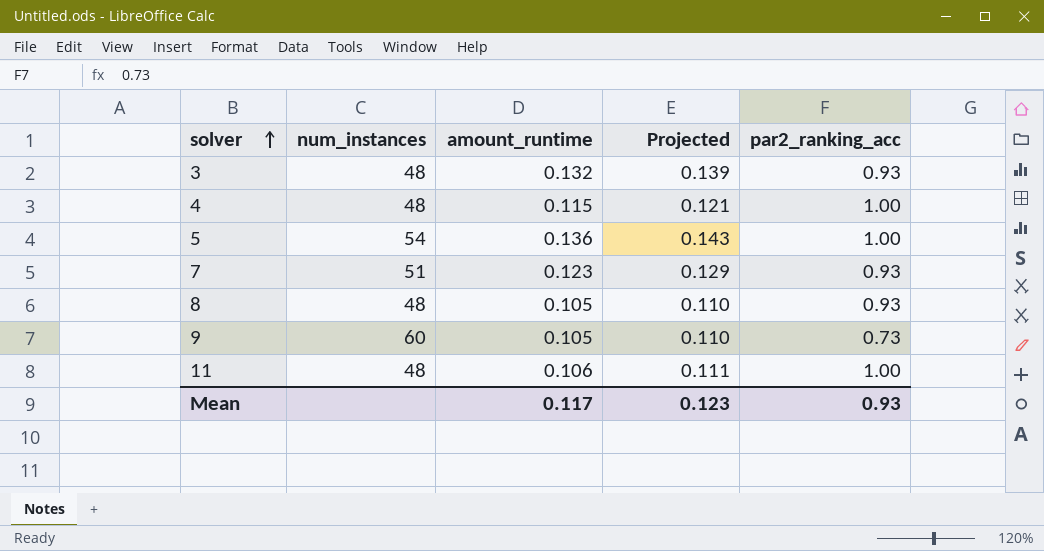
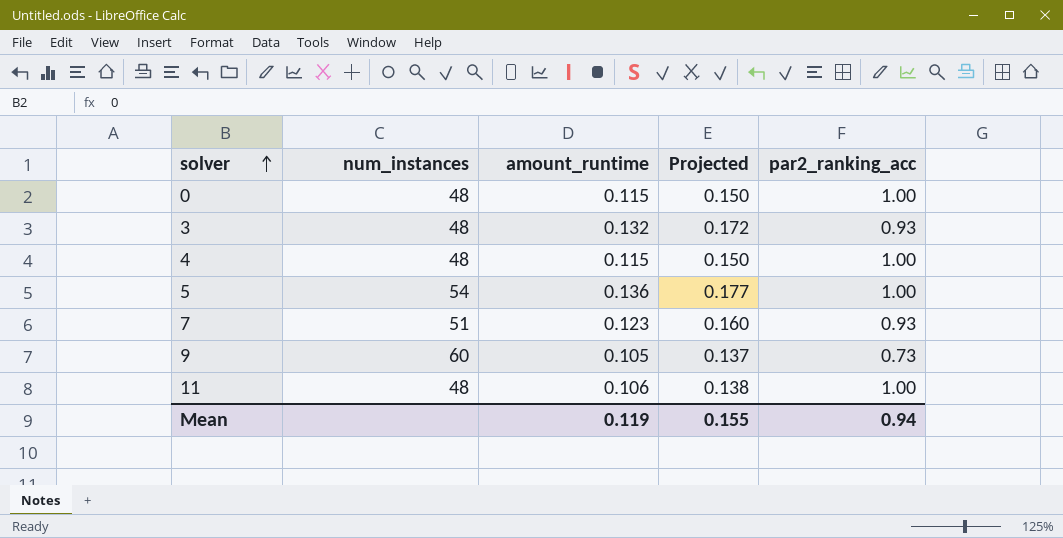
column Projected | formula: [amount_runtime] * 1.05 -> [amount_runtime] * 1.3
row 8: 48 | 0.105 | 0.110 | 0.93 -> none
row 0: none -> 48 | 0.115 | 0.150 | 1.00
Mean | amount_runtime: 0.117 -> 0.119
Mean | Projected: 0.123 -> 0.155
Mean | par2_ranking_acc: 0.93 -> 0.94

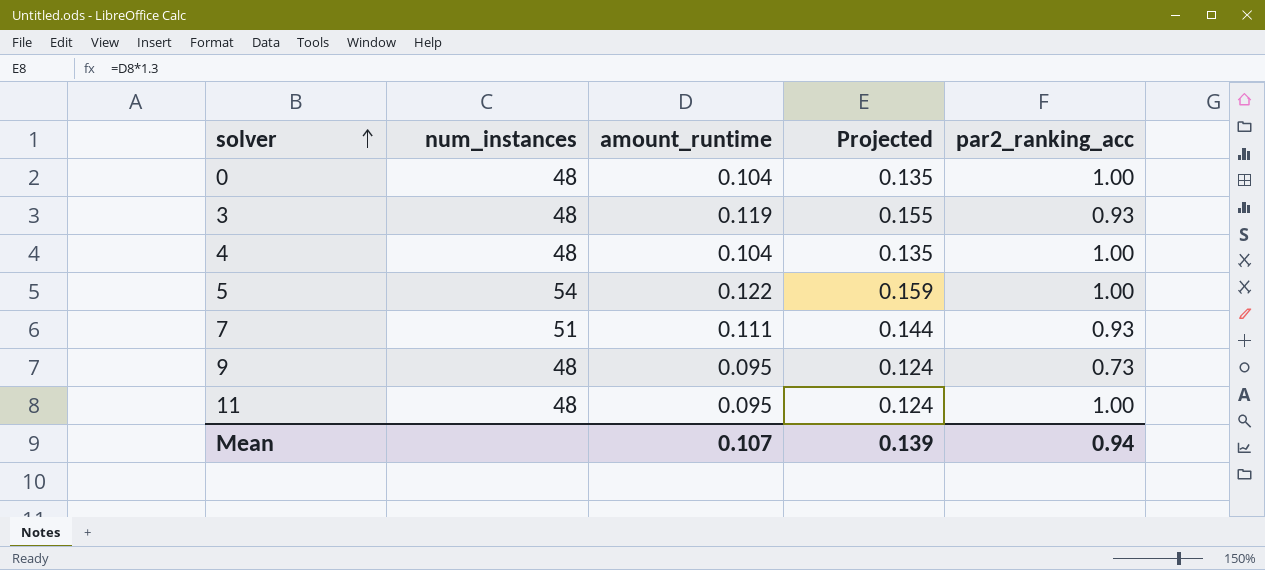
0 | amount_runtime: 0.115 -> 0.104
0 | Projected: 0.150 -> 0.135
3 | amount_runtime: 0.132 -> 0.119
3 | Projected: 0.172 -> 0.155
4 | amount_runtime: 0.115 -> 0.104
4 | Projected: 0.150 -> 0.135
5 | amount_runtime: 0.136 -> 0.122
5 | Projected: 0.177 -> 0.159
7 | amount_runtime: 0.123 -> 0.111
7 | Projected: 0.160 -> 0.144
9 | num_instances: 60 -> 48
9 | amount_runtime: 0.105 -> 0.095
9 | Projected: 0.137 -> 0.124
11 | amount_runtime: 0.106 -> 0.095
11 | Projected: 0.138 -> 0.124
Mean | amount_runtime: 0.119 -> 0.107
Mean | Projected: 0.155 -> 0.139

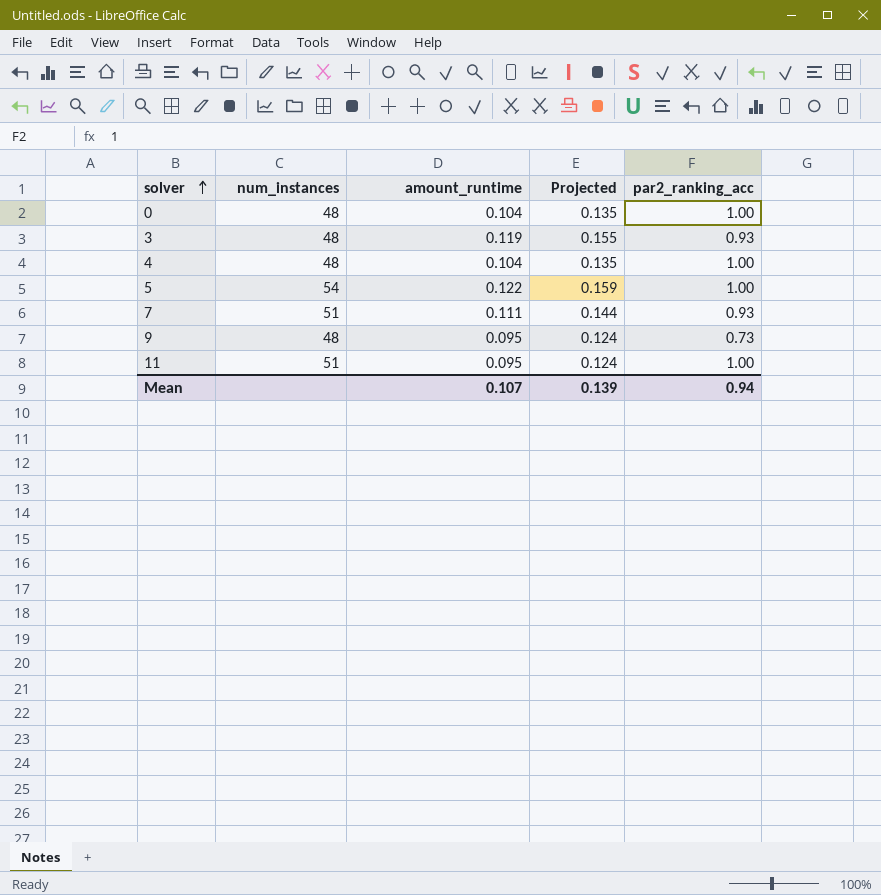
11 | num_instances: 48 -> 51

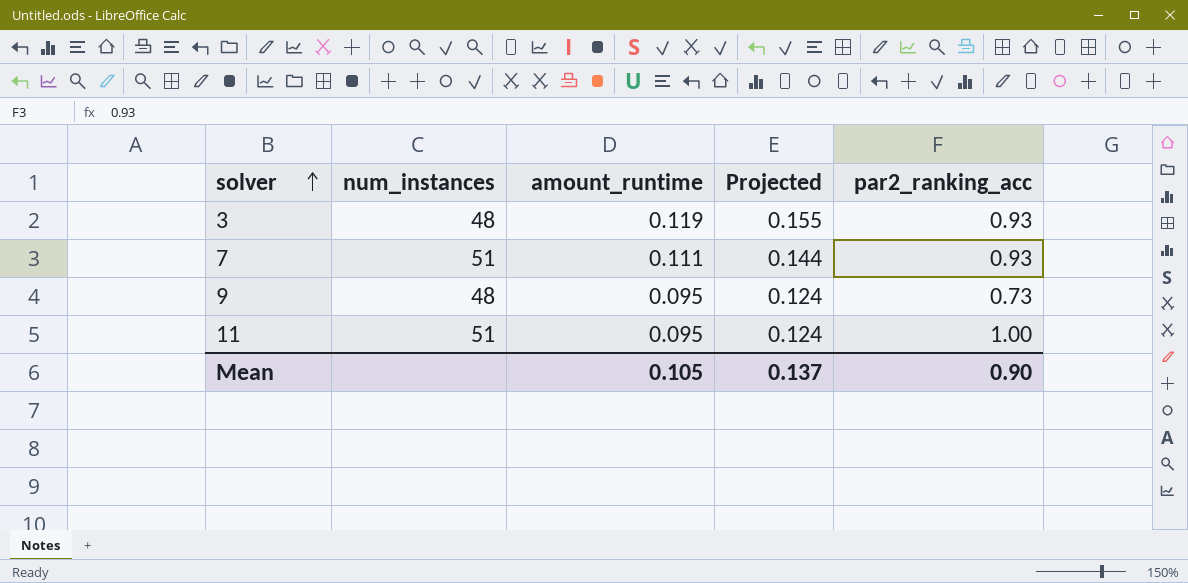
row 0: 48 | 0.104 | 0.135 | 1.00 -> none
row 4: 48 | 0.104 | 0.135 | 1.00 -> none
row 5: 54 | 0.122 | 0.159 | 1.00 -> none
Mean | amount_runtime: 0.107 -> 0.105
Mean | Projected: 0.139 -> 0.137
Mean | par2_ranking_acc: 0.94 -> 0.90

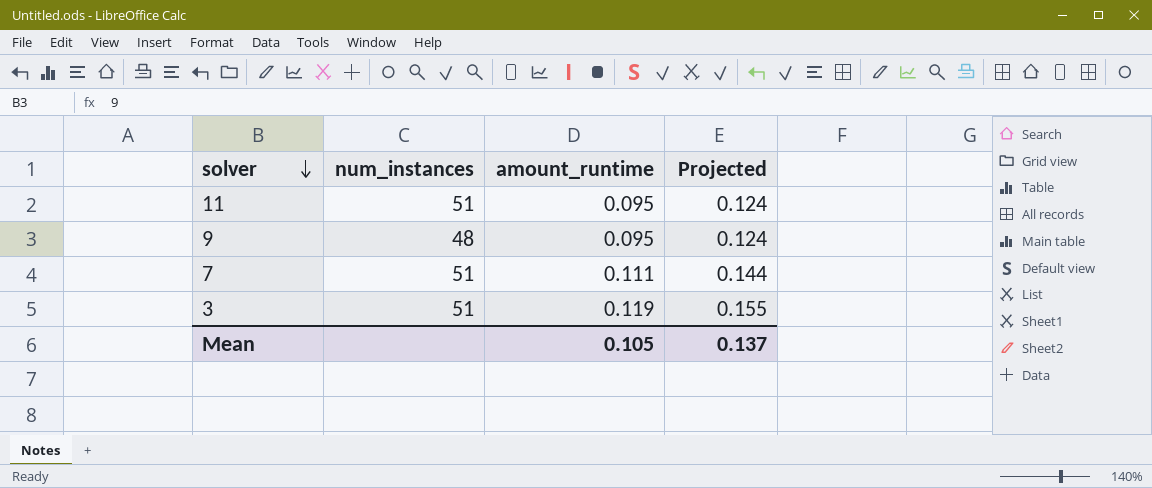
row order: solver ascending -> solver descending
column par2_ranking_acc | position: 5 -> none
3 | num_instances: 48 -> 51

